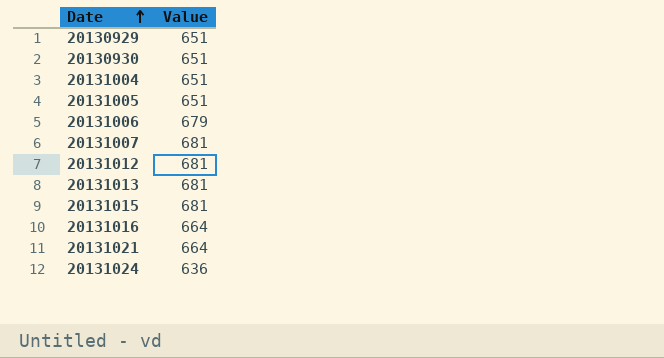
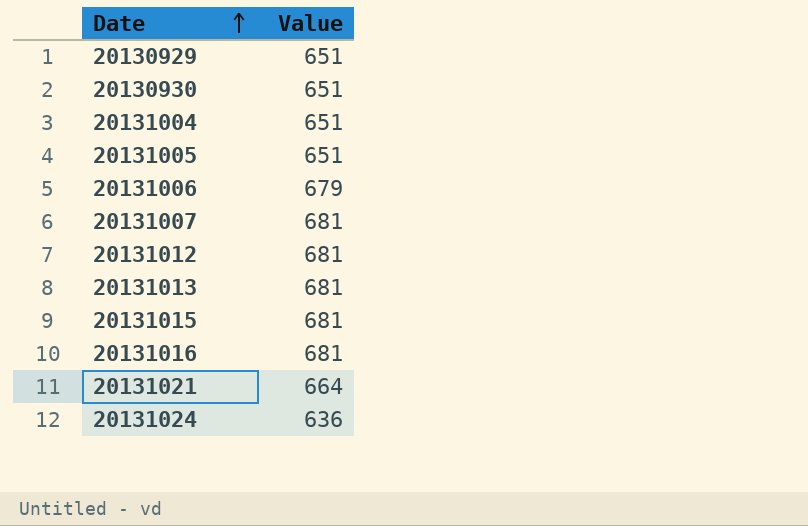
20131016 | Value: 664 -> 681

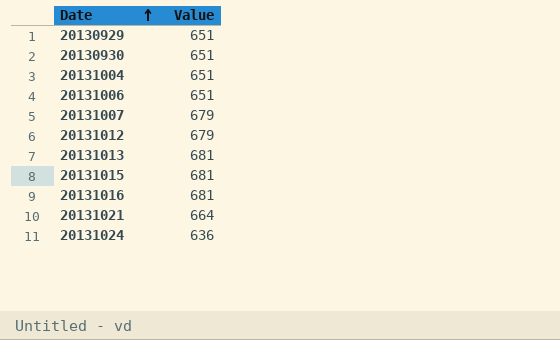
row 20131005: 651 -> none
20131006 | Value: 679 -> 651
20131007 | Value: 681 -> 679
20131012 | Value: 681 -> 679

